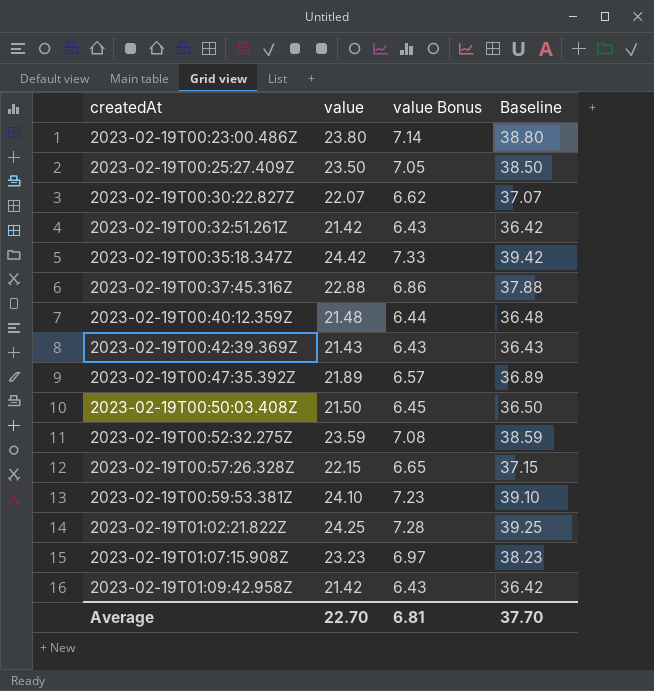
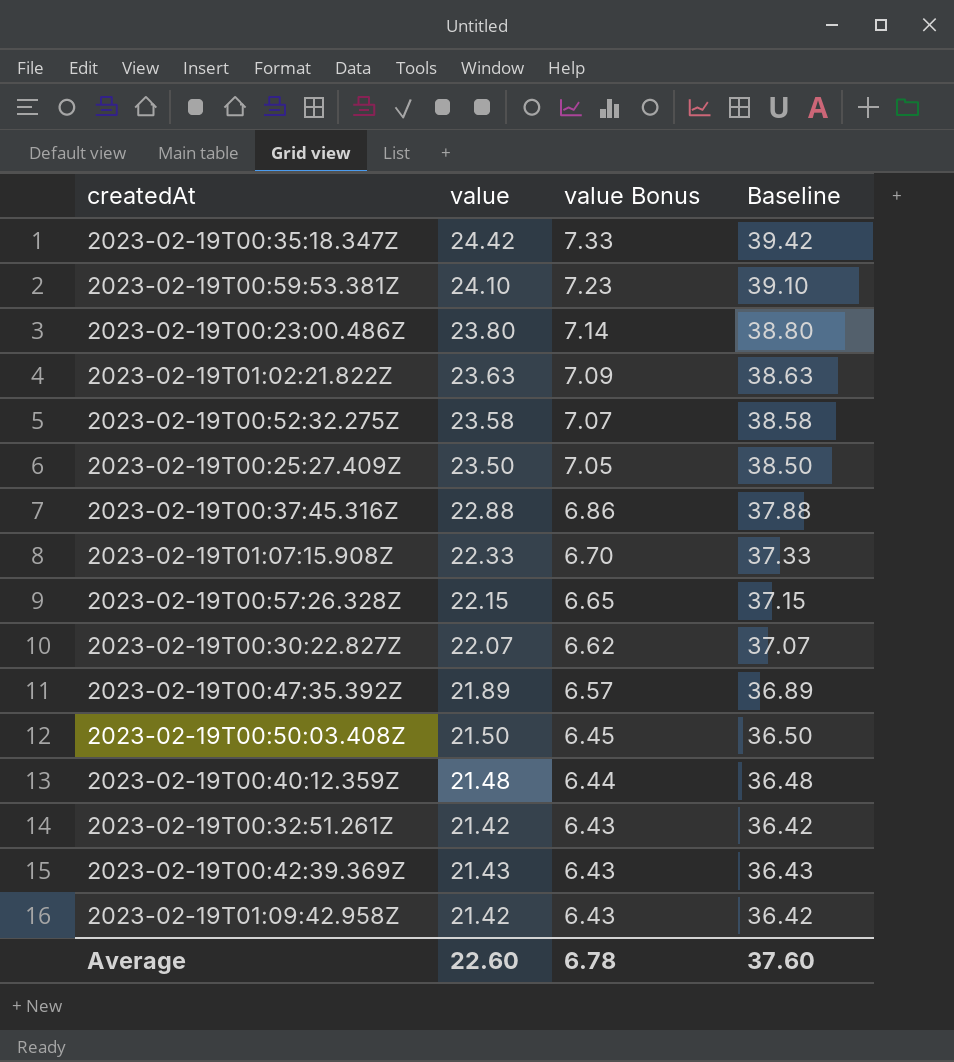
row order: createdAt ascending -> value Bonus descending
2023-02-19T01:02:21.822Z | value: 24.25 -> 23.63
2023-02-19T01:02:21.822Z | value Bonus: 7.28 -> 7.09
2023-02-19T01:02:21.822Z | Baseline: 39.25 -> 38.63
2023-02-19T00:52:32.275Z | value: 23.59 -> 23.58
2023-02-19T00:52:32.275Z | value Bonus: 7.08 -> 7.07
2023-02-19T00:52:32.275Z | Baseline: 38.59 -> 38.58
2023-02-19T01:07:15.908Z | value: 23.23 -> 22.33
2023-02-19T01:07:15.908Z | value Bonus: 6.97 -> 6.70
2023-02-19T01:07:15.908Z | Baseline: 38.23 -> 37.33
Average | value: 22.70 -> 22.60
Average | value Bonus: 6.81 -> 6.78
Average | Baseline: 37.70 -> 37.60

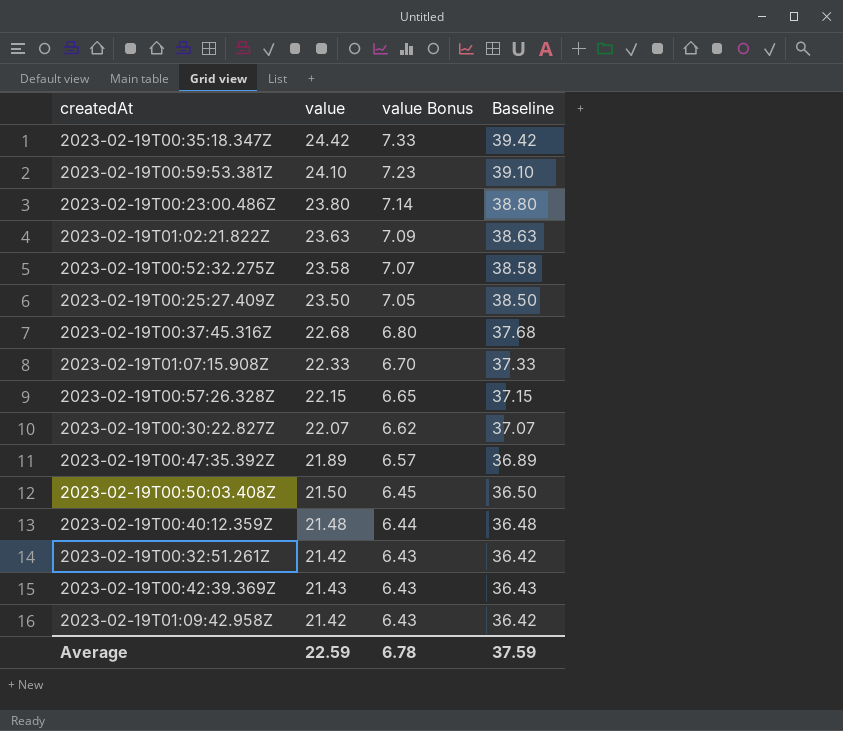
2023-02-19T00:37:45.316Z | value: 22.88 -> 22.68
2023-02-19T00:37:45.316Z | value Bonus: 6.86 -> 6.80
2023-02-19T00:37:45.316Z | Baseline: 37.88 -> 37.68
Average | value: 22.60 -> 22.59
Average | Baseline: 37.60 -> 37.59

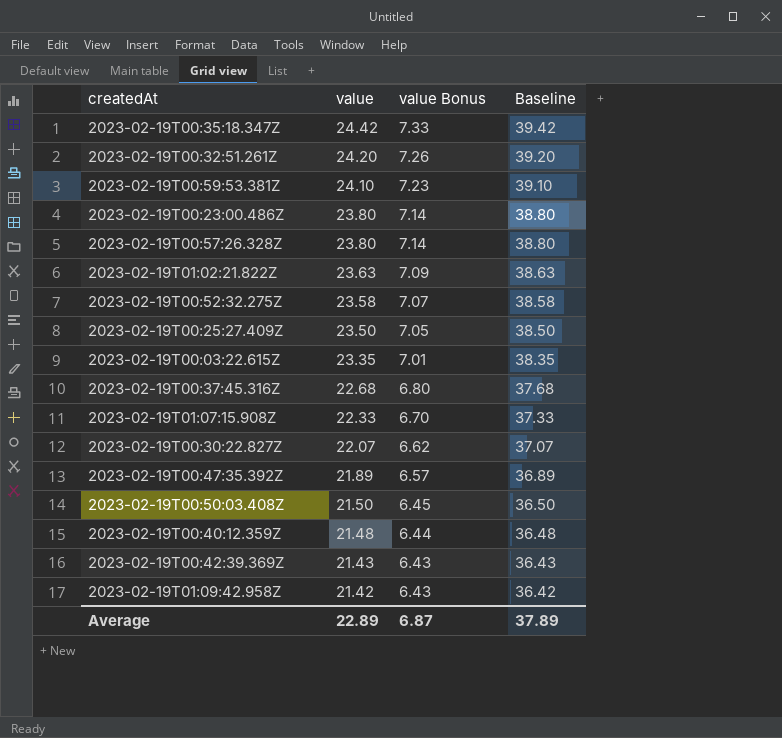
row order: value Bonus descending -> value descending
2023-02-19T00:32:51.261Z | value: 21.42 -> 24.20
2023-02-19T00:32:51.261Z | value Bonus: 6.43 -> 7.26
2023-02-19T00:32:51.261Z | Baseline: 36.42 -> 39.20
2023-02-19T00:57:26.328Z | value: 22.15 -> 23.80
2023-02-19T00:57:26.328Z | value Bonus: 6.65 -> 7.14
2023-02-19T00:57:26.328Z | Baseline: 37.15 -> 38.80
row 2023-02-19T00:03:22.615Z: none -> 23.35 | 7.01 | 38.35
Average | value: 22.59 -> 22.89
Average | value Bonus: 6.78 -> 6.87
Average | Baseline: 37.59 -> 37.89

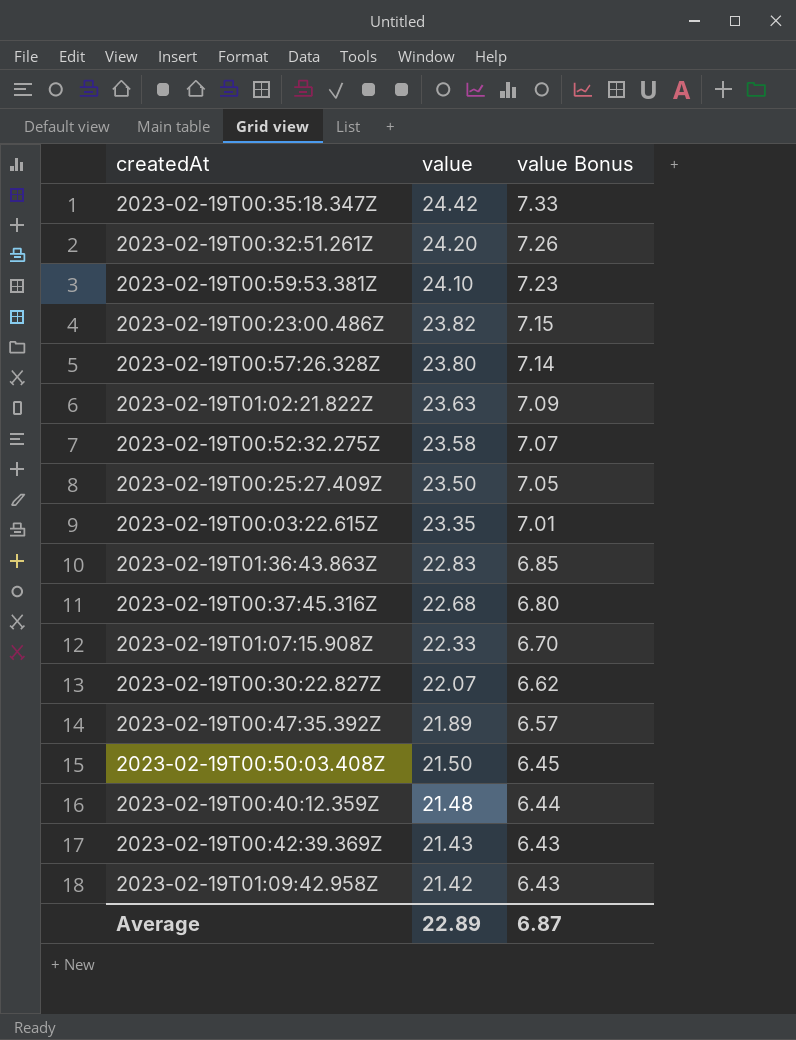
column Baseline | formula: [value] + 15 -> none
2023-02-19T00:23:00.486Z | value: 23.80 -> 23.82
2023-02-19T00:23:00.486Z | value Bonus: 7.14 -> 7.15
row 2023-02-19T01:36:43.863Z: none -> 22.83 | 6.85

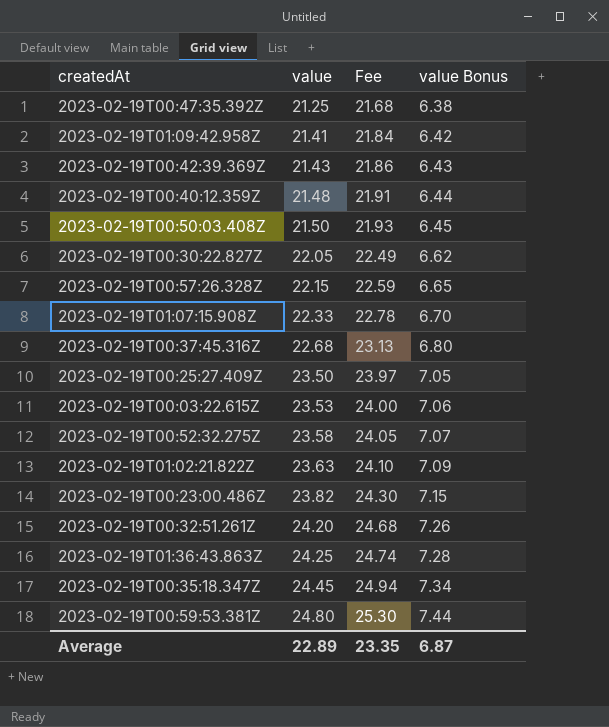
row order: value descending -> value ascending
column Fee | formula: none -> [value] * 1.02
2023-02-19T00:47:35.392Z | value: 21.89 -> 21.25
2023-02-19T00:47:35.392Z | value Bonus: 6.57 -> 6.38
2023-02-19T01:09:42.958Z | value: 21.42 -> 21.41
2023-02-19T01:09:42.958Z | value Bonus: 6.43 -> 6.42
2023-02-19T00:30:22.827Z | value: 22.07 -> 22.05
2023-02-19T00:57:26.328Z | value: 23.80 -> 22.15
2023-02-19T00:57:26.328Z | value Bonus: 7.14 -> 6.65
2023-02-19T00:03:22.615Z | value: 23.35 -> 23.53
2023-02-19T00:03:22.615Z | value Bonus: 7.01 -> 7.06
2023-02-19T01:36:43.863Z | value: 22.83 -> 24.25
2023-02-19T01:36:43.863Z | value Bonus: 6.85 -> 7.28
2023-02-19T00:35:18.347Z | value: 24.42 -> 24.45
2023-02-19T00:35:18.347Z | value Bonus: 7.33 -> 7.34
2023-02-19T00:59:53.381Z | value: 24.10 -> 24.80
2023-02-19T00:59:53.381Z | value Bonus: 7.23 -> 7.44

